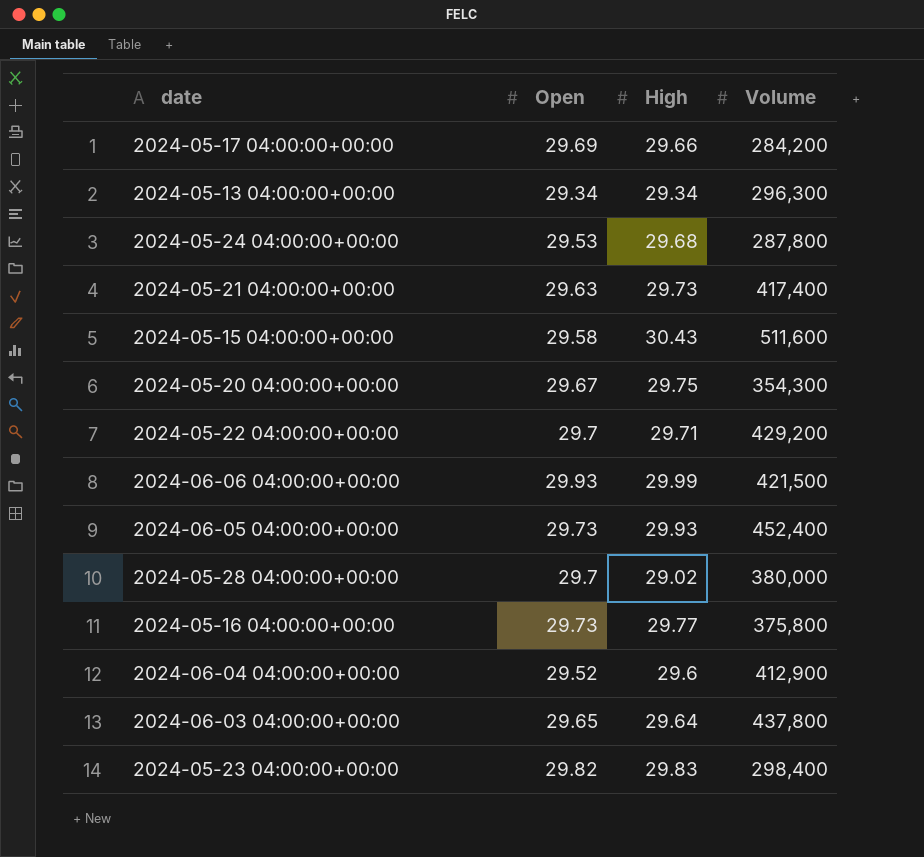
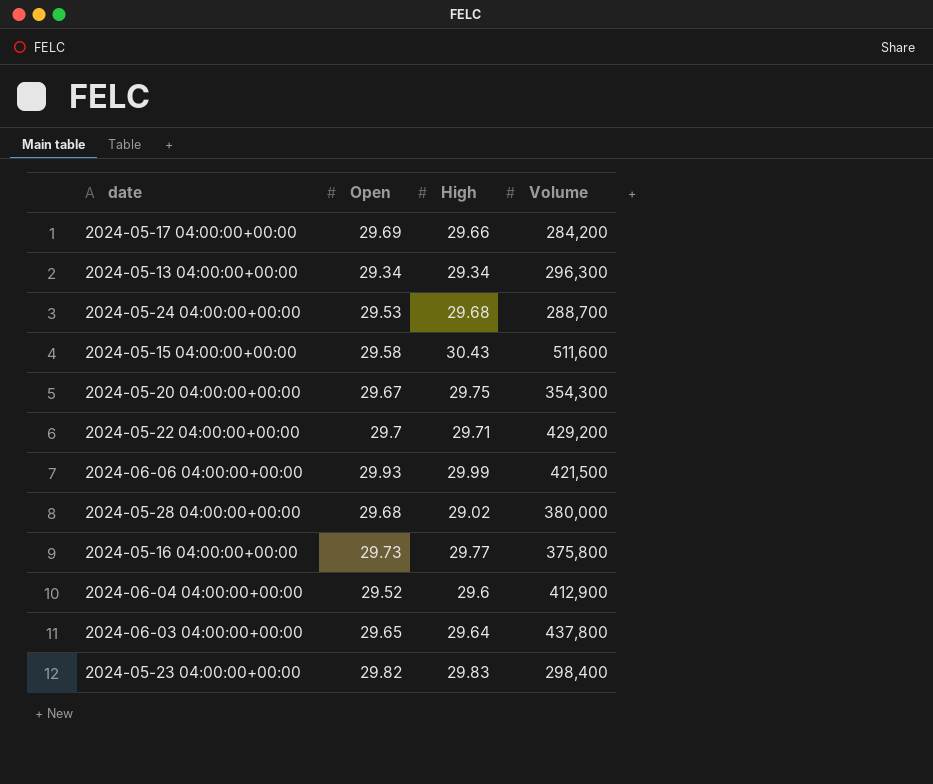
row 2024-05-21 04:00:00+00:00: 29.63 | 29.73 | 417,400 -> none
row 2024-06-05 04:00:00+00:00: 29.73 | 29.93 | 452,400 -> none
2024-05-24 04:00:00+00:00 | Volume: 287,800 -> 288,700
2024-05-28 04:00:00+00:00 | Open: 29.7 -> 29.68

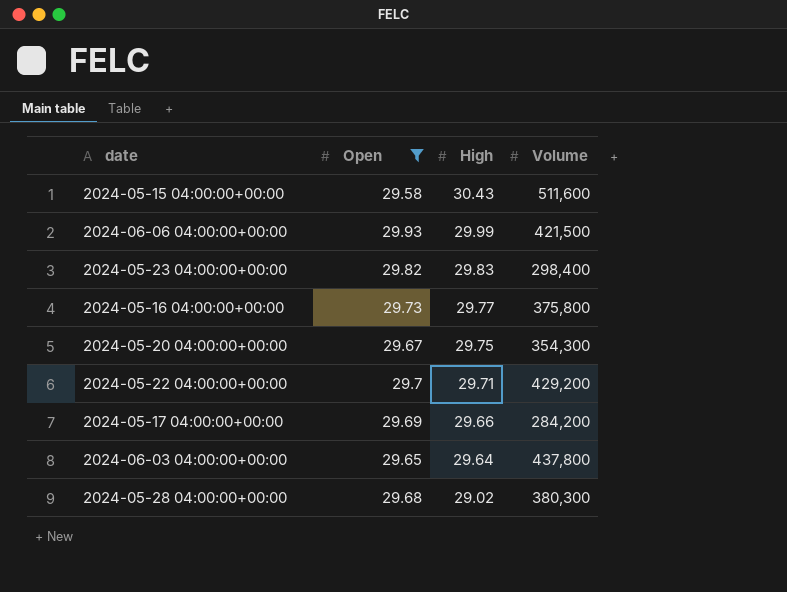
filter: none -> Open >= 29.58
row order: none -> High descending
2024-05-28 04:00:00+00:00 | Volume: 380,000 -> 380,300

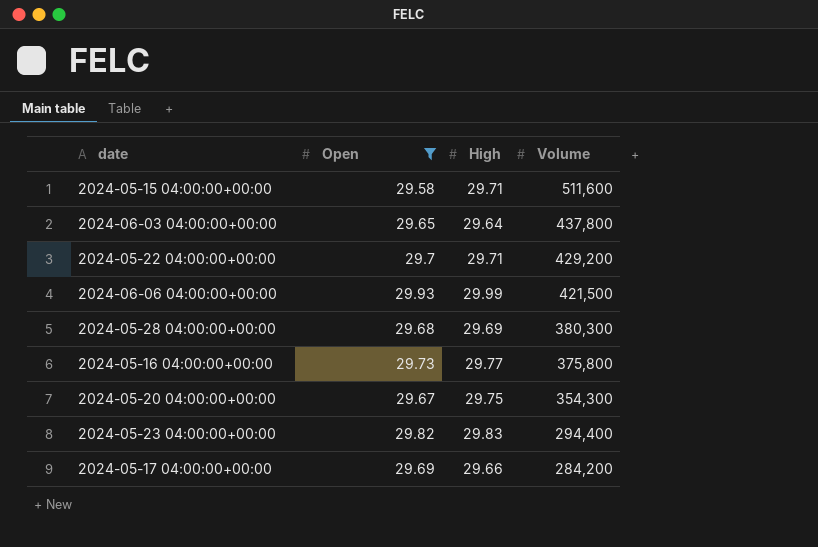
row order: High descending -> Volume descending
2024-05-15 04:00:00+00:00 | High: 30.43 -> 29.71
2024-05-28 04:00:00+00:00 | High: 29.02 -> 29.69
2024-05-23 04:00:00+00:00 | Volume: 298,400 -> 294,400

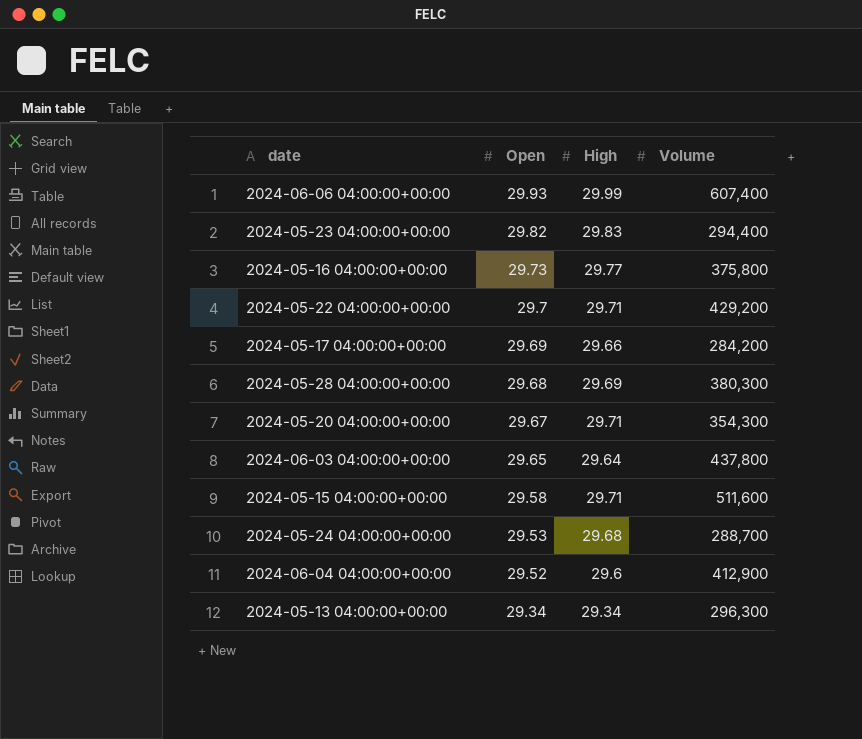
filter: Open >= 29.58 -> none
row order: Volume descending -> Open descending
2024-06-06 04:00:00+00:00 | Volume: 421,500 -> 607,400
2024-05-20 04:00:00+00:00 | High: 29.75 -> 29.71

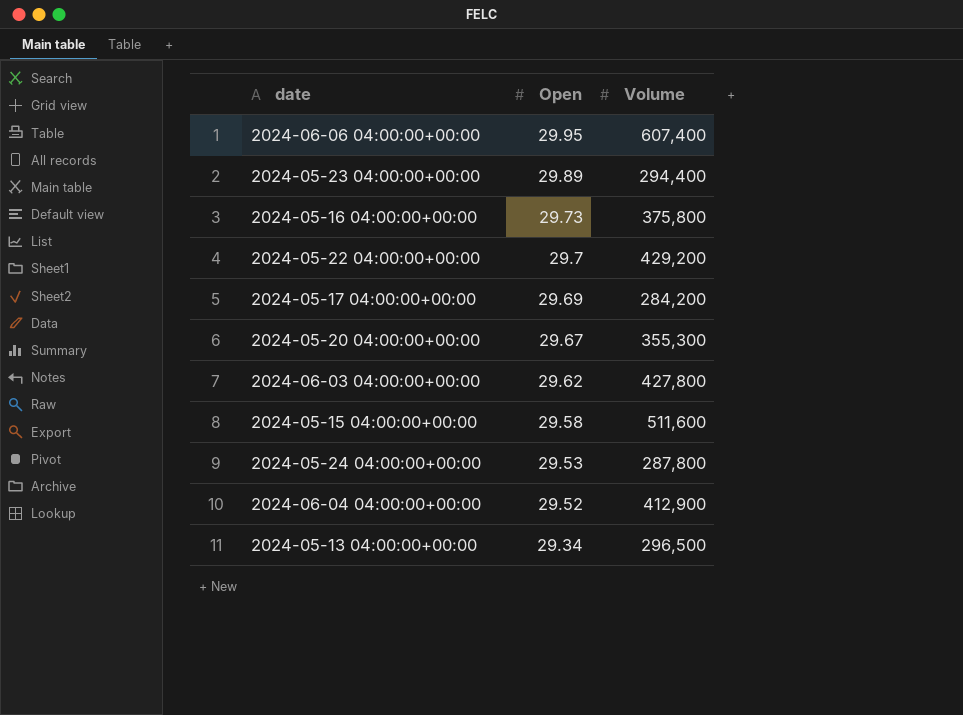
column High | position: 3 -> none
row 2024-05-28 04:00:00+00:00: 29.68 | 29.69 | 380,300 -> none
2024-06-06 04:00:00+00:00 | Open: 29.93 -> 29.95
2024-05-23 04:00:00+00:00 | Open: 29.82 -> 29.89
2024-05-20 04:00:00+00:00 | Volume: 354,300 -> 355,300
2024-06-03 04:00:00+00:00 | Open: 29.65 -> 29.62
2024-06-03 04:00:00+00:00 | Volume: 437,800 -> 427,800
2024-05-24 04:00:00+00:00 | Volume: 288,700 -> 287,800
2024-05-13 04:00:00+00:00 | Volume: 296,300 -> 296,500

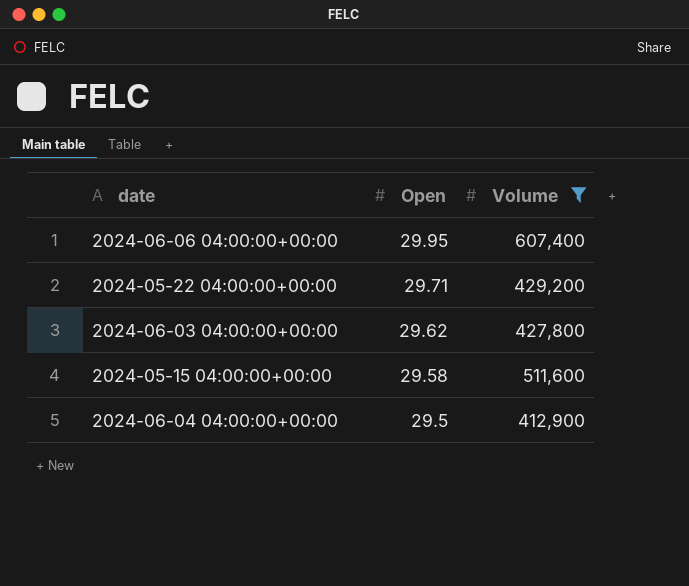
filter: none -> Volume >= 412,900
2024-05-22 04:00:00+00:00 | Open: 29.7 -> 29.71
2024-06-04 04:00:00+00:00 | Open: 29.52 -> 29.5

